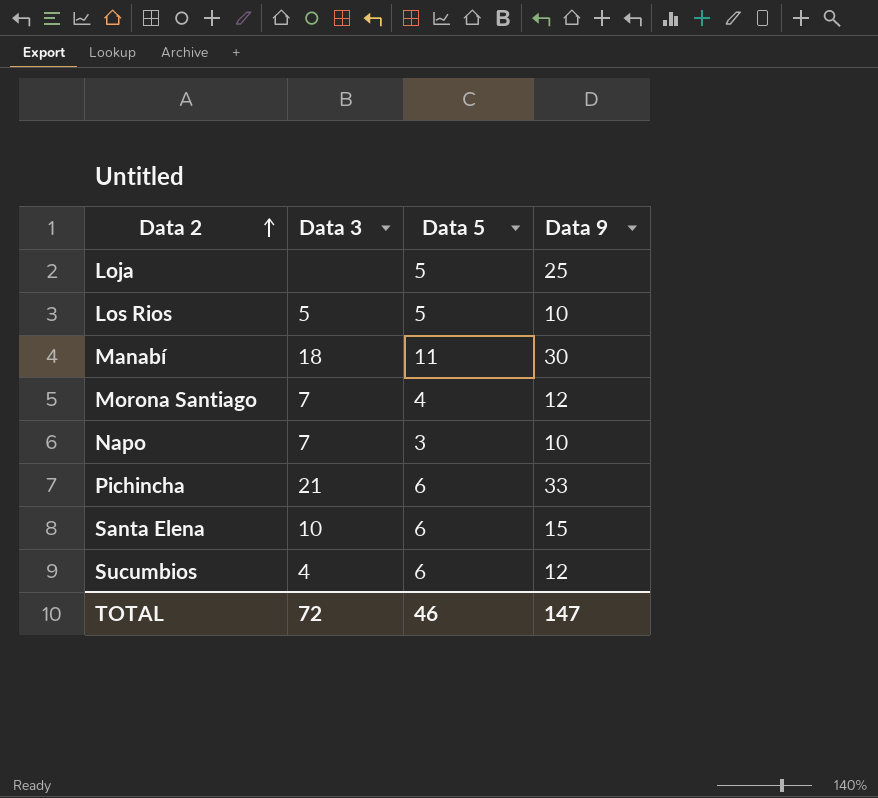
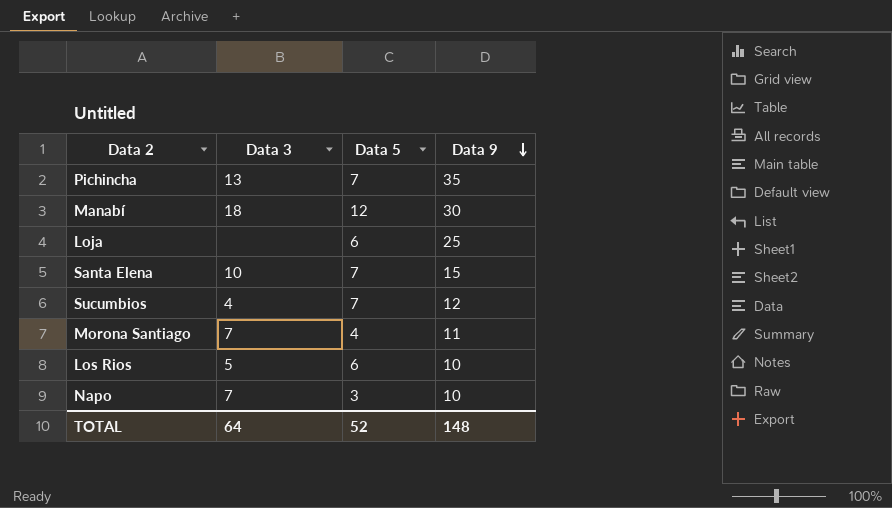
row order: Data 2 ascending -> Data 9 descending
Pichincha | Data 3: 21 -> 13
Pichincha | Data 5: 6 -> 7
Pichincha | Data 9: 33 -> 35
Manabí | Data 5: 11 -> 12
Loja | Data 5: 5 -> 6
Santa Elena | Data 5: 6 -> 7
Sucumbios | Data 5: 6 -> 7
Morona Santiago | Data 9: 12 -> 11
Los Rios | Data 5: 5 -> 6
TOTAL | Data 3: 72 -> 64
TOTAL | Data 5: 46 -> 52
TOTAL | Data 9: 147 -> 148

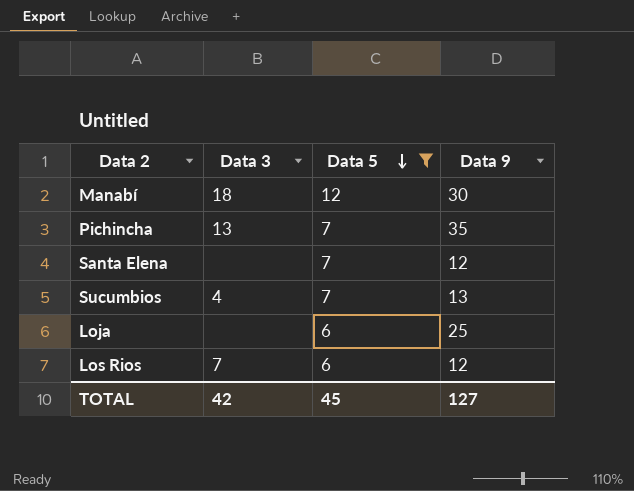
filter: none -> Data 5 >= 6
row order: Data 9 descending -> Data 5 descending
Santa Elena | Data 3: 10 -> none
Santa Elena | Data 9: 15 -> 12
Sucumbios | Data 9: 12 -> 13
Los Rios | Data 3: 5 -> 7
Los Rios | Data 9: 10 -> 12
TOTAL | Data 3: 64 -> 42
TOTAL | Data 5: 52 -> 45
TOTAL | Data 9: 148 -> 127

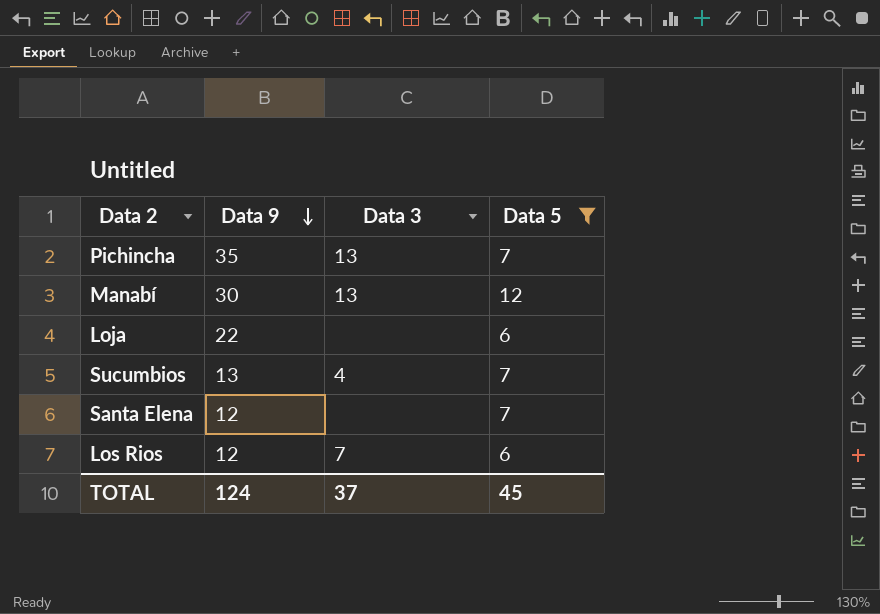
row order: Data 5 descending -> Data 9 descending
column Data 9 | position: 4 -> 2
Manabí | Data 3: 18 -> 13
Loja | Data 9: 25 -> 22
TOTAL | Data 9: 127 -> 124
TOTAL | Data 3: 42 -> 37

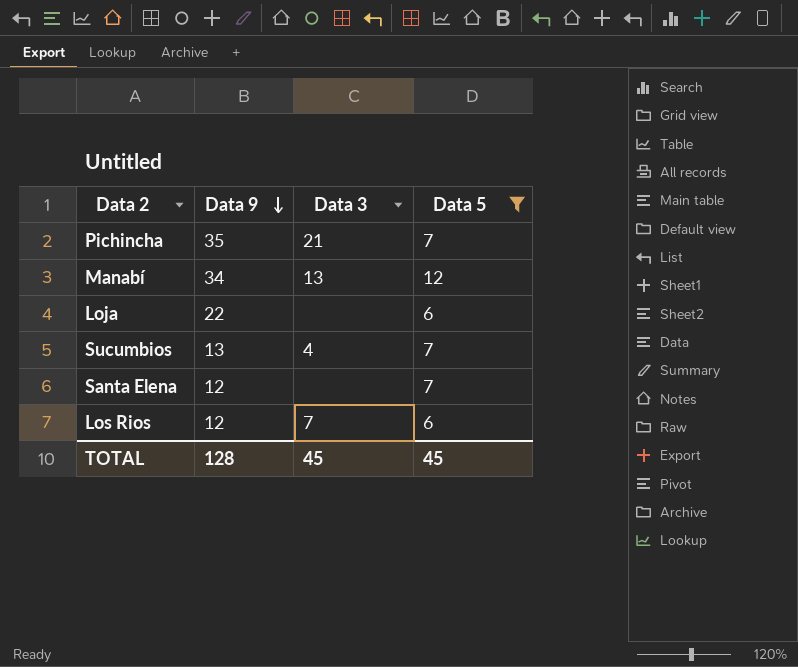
Pichincha | Data 3: 13 -> 21
Manabí | Data 9: 30 -> 34
TOTAL | Data 9: 124 -> 128
TOTAL | Data 3: 37 -> 45

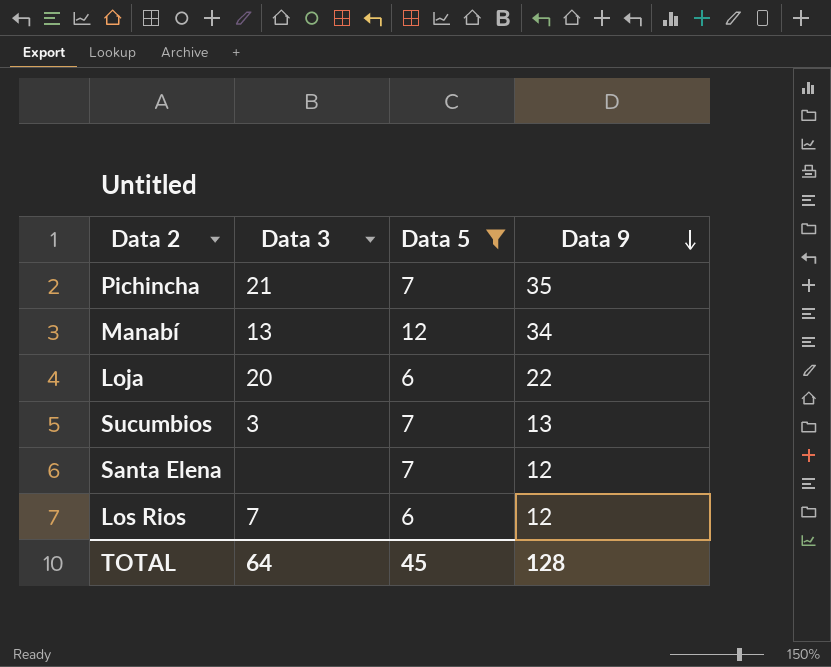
column Data 9 | position: 2 -> 4
Loja | Data 3: none -> 20
Sucumbios | Data 3: 4 -> 3
TOTAL | Data 3: 45 -> 64

